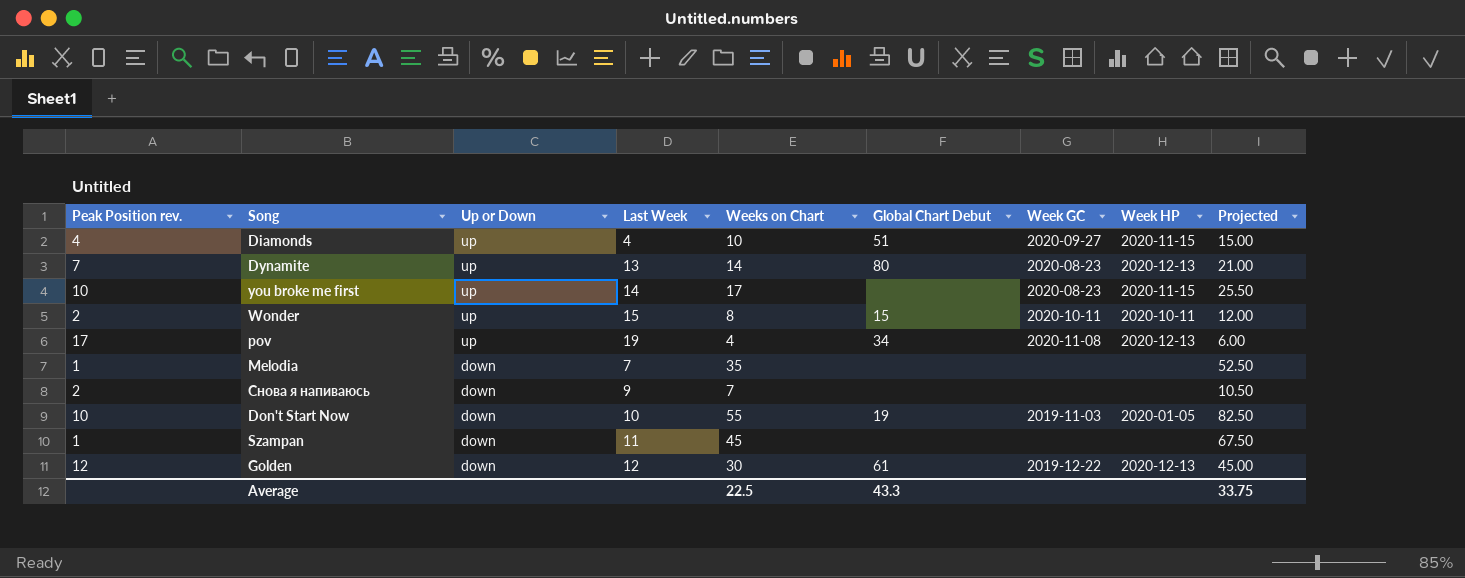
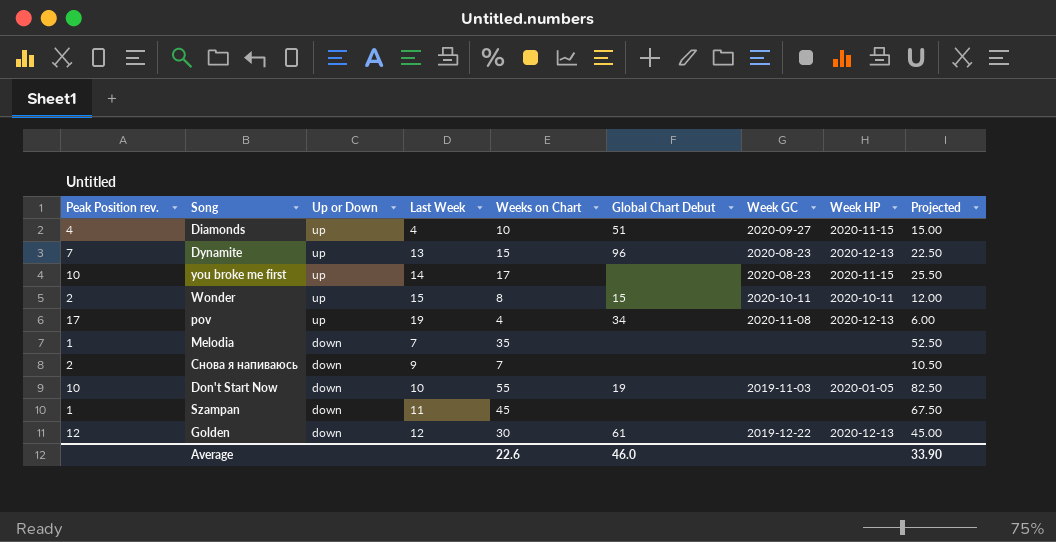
Dynamite | Weeks on Chart: 14 -> 15
Dynamite | Global Chart Debut: 80 -> 96
Dynamite | Projected: 21.00 -> 22.50
Average | Weeks on Chart: 22.5 -> 22.6
Average | Global Chart Debut: 43.3 -> 46.0
Average | Projected: 33.75 -> 33.90

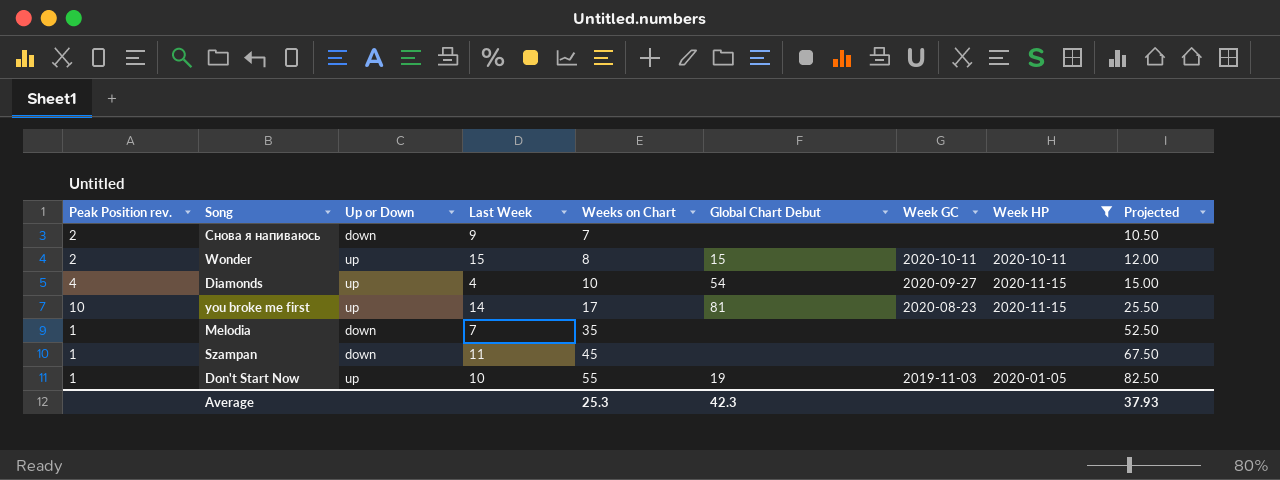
filter: none -> Week HP != 2020-12-13
row order: Up or Down descending -> Weeks on Chart ascending
Diamonds | Global Chart Debut: 51 -> 54
you broke me first | Global Chart Debut: none -> 81
Don't Start Now | Peak Position rev.: 10 -> 1
Don't Start Now | Up or Down: down -> up
Average | Weeks on Chart: 22.6 -> 25.3
Average | Global Chart Debut: 46.0 -> 42.3
Average | Projected: 33.90 -> 37.93

